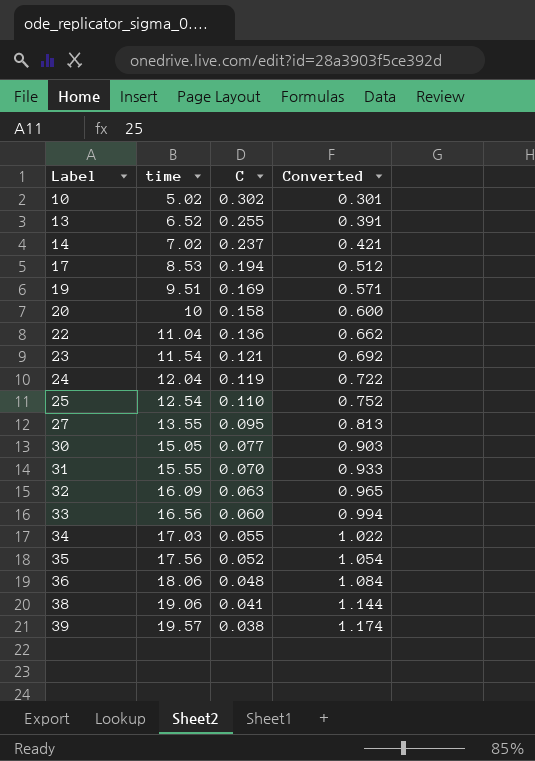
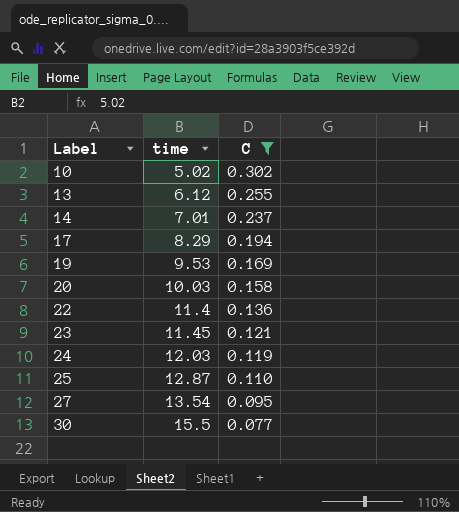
filter: none -> C >= 0.077
column Converted | formula: [time] * 0.06 -> none
13 | time: 6.52 -> 6.12
14 | time: 7.02 -> 7.01
17 | time: 8.53 -> 8.29
19 | time: 9.51 -> 9.53
20 | time: 10 -> 10.03
22 | time: 11.04 -> 11.4
23 | time: 11.54 -> 11.45
24 | time: 12.04 -> 12.03
25 | time: 12.54 -> 12.87
27 | time: 13.55 -> 13.54
30 | time: 15.05 -> 15.5

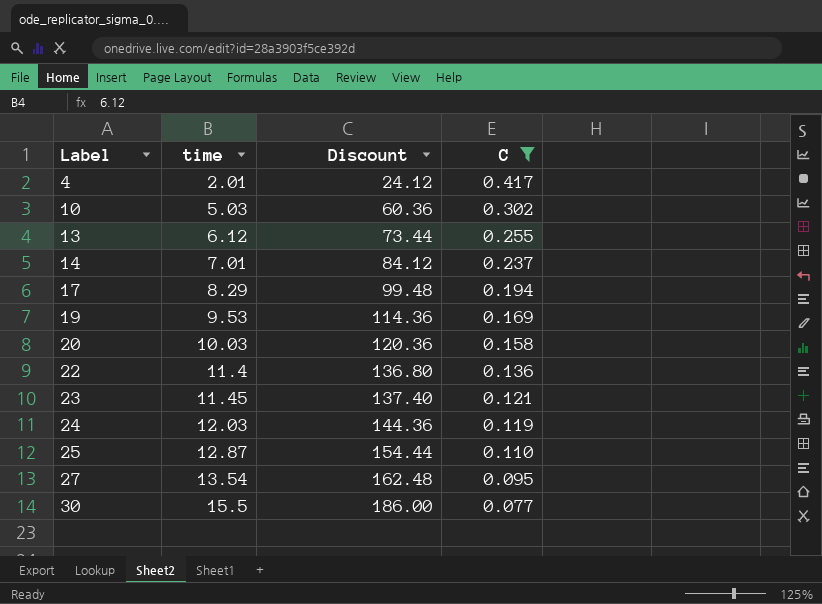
column Discount | formula: none -> [time] * 12
row 4: none -> 2.01 | 24.12 | 0.417
10 | time: 5.02 -> 5.03

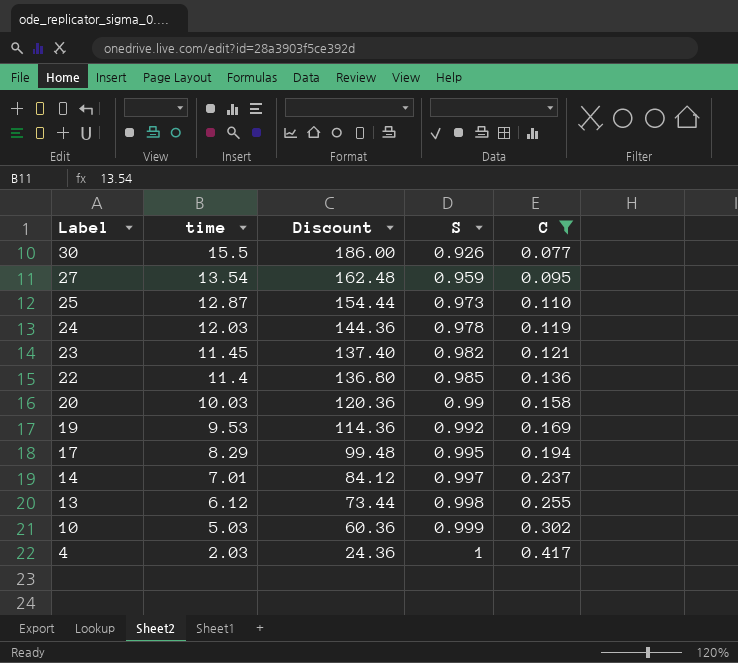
row order: Label ascending -> Label descending
column S | position: none -> 4
4 | time: 2.01 -> 2.03
4 | Discount: 24.12 -> 24.36

